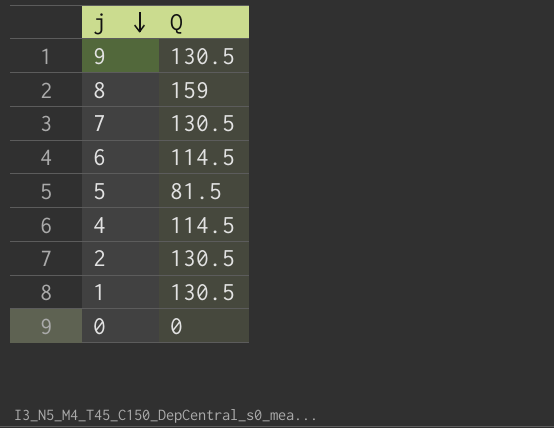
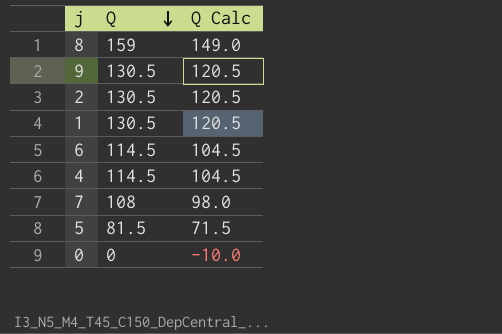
row order: j descending -> Q descending
column Q Calc | formula: none -> [Q] - 10
7 | Q: 130.5 -> 108

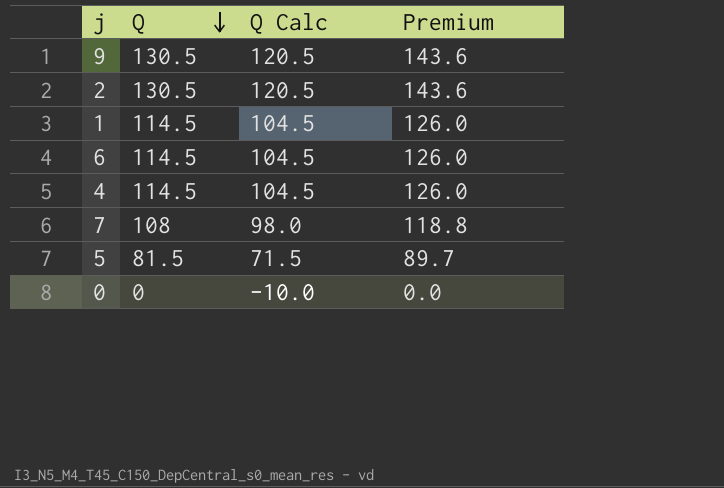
column Premium | formula: none -> [Q] * 1.1
row 8: 159 | 149.0 -> none
1 | Q: 130.5 -> 114.5
1 | Q Calc: 120.5 -> 104.5

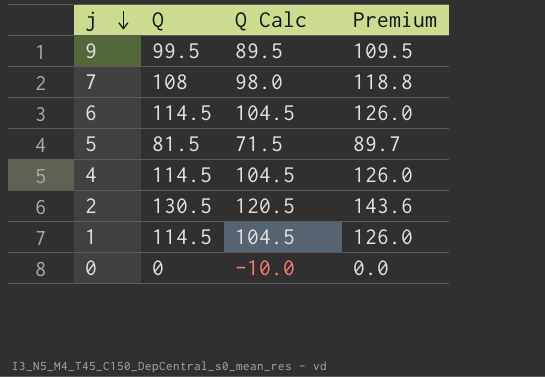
row order: Q descending -> j descending
9 | Q: 130.5 -> 99.5
9 | Q Calc: 120.5 -> 89.5
9 | Premium: 143.6 -> 109.5

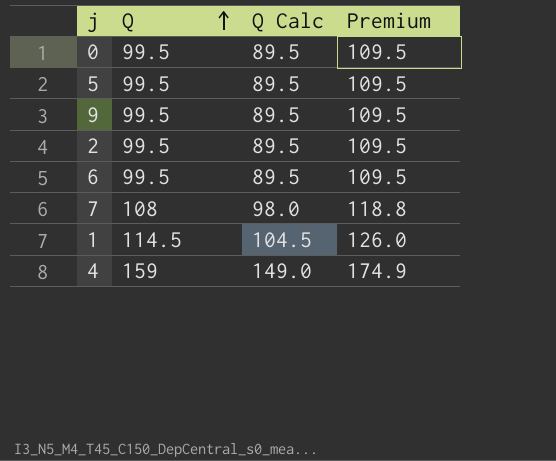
row order: j descending -> Q ascending
0 | Q: 0 -> 99.5
0 | Q Calc: -10.0 -> 89.5
0 | Premium: 0.0 -> 109.5
5 | Q: 81.5 -> 99.5
5 | Q Calc: 71.5 -> 89.5
5 | Premium: 89.7 -> 109.5
2 | Q: 130.5 -> 99.5
2 | Q Calc: 120.5 -> 89.5
2 | Premium: 143.6 -> 109.5
6 | Q: 114.5 -> 99.5
6 | Q Calc: 104.5 -> 89.5
6 | Premium: 126.0 -> 109.5
4 | Q: 114.5 -> 159
4 | Q Calc: 104.5 -> 149.0
4 | Premium: 126.0 -> 174.9

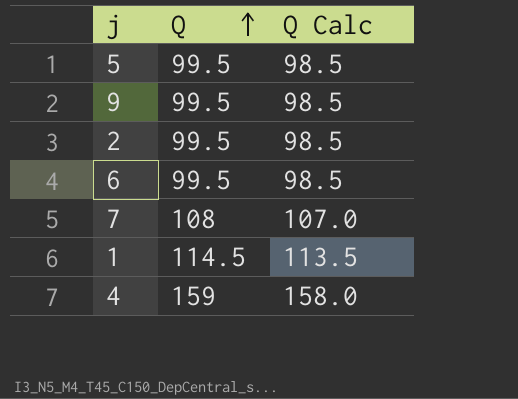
column Premium | formula: [Q] * 1.1 -> none
column Q Calc | formula: [Q] - 10 -> [Q] - 1
row 0: 99.5 | 89.5 | 109.5 -> none

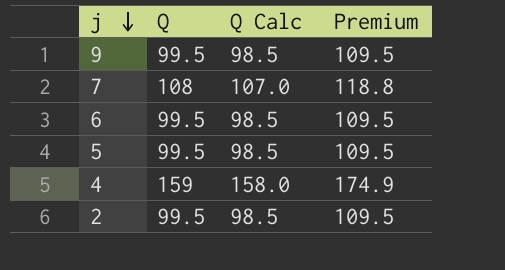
row order: Q ascending -> j descending
column Premium | formula: none -> [Q] * 1.1
row 1: 114.5 | 113.5 -> none

